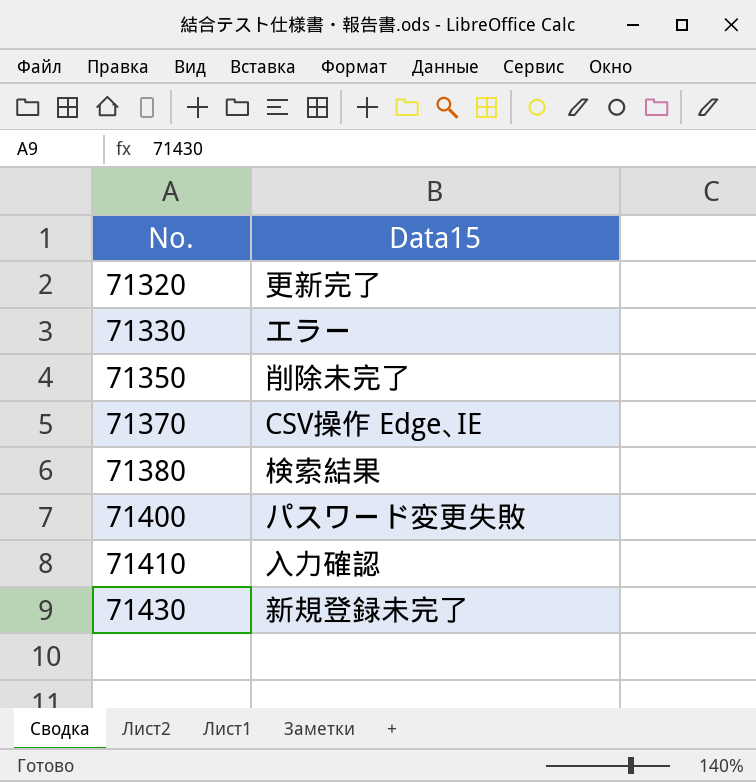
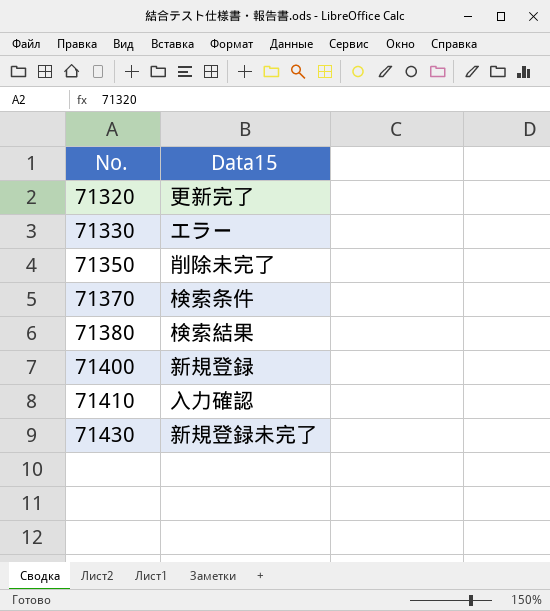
71370 | Data15: CSV操作 Edge､IE -> 検索条件
71400 | Data15: パスワード変更失敗 -> 新規登録

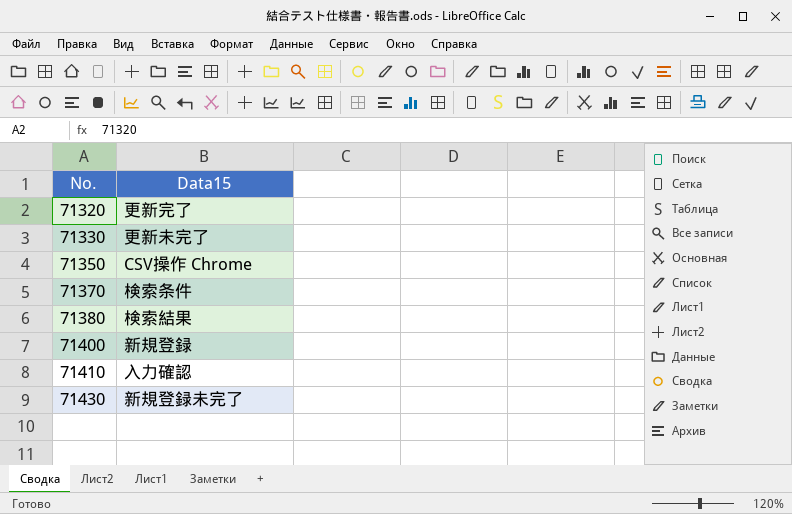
71330 | Data15: エラー -> 更新未完了
71350 | Data15: 削除未完了 -> CSV操作 Chrome

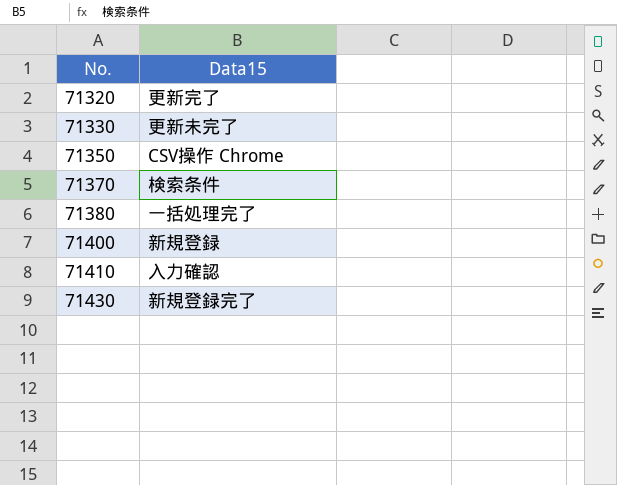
71380 | Data15: 検索結果 -> 一括処理完了
71430 | Data15: 新規登録未完了 -> 新規登録完了

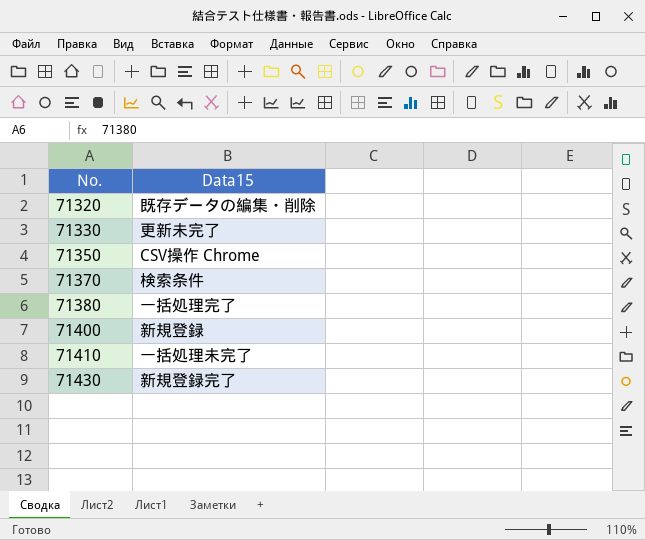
71320 | Data15: 更新完了 -> 既存データの編集・削除
71410 | Data15: 入力確認 -> 一括処理未完了

